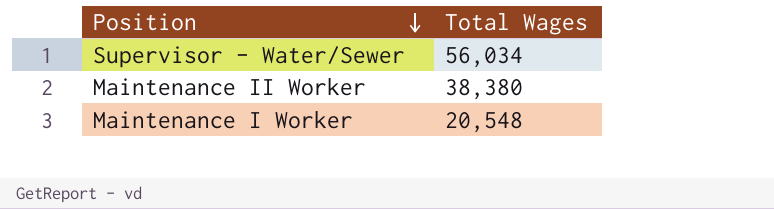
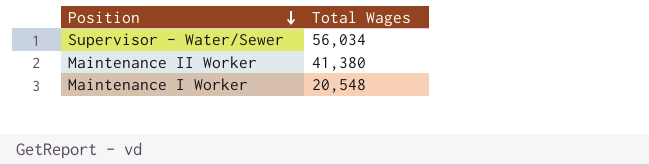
Maintenance II Worker | Total Wages: 38,380 -> 41,380

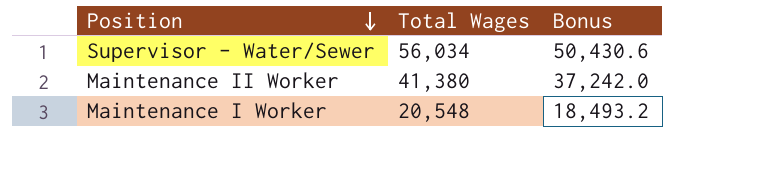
column Bonus | formula: none -> [Total Wages] * 0.9

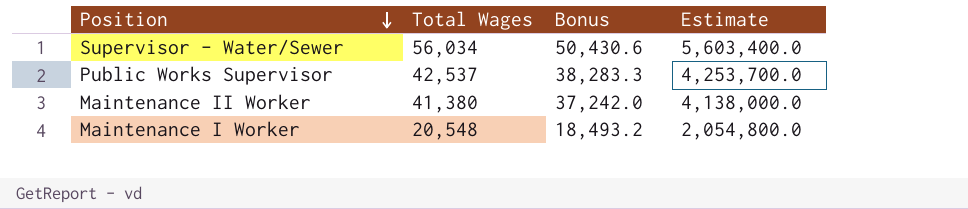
column Estimate | formula: none -> [Total Wages] * 100
row Public Works Supervisor: none -> 42,537 | 38,283.3 | 4,253,700.0

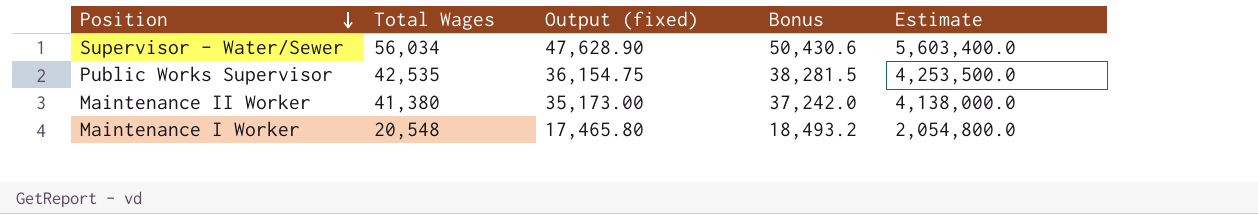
column Output (fixed) | formula: none -> [Total Wages] * 0.85
Public Works Supervisor | Total Wages: 42,537 -> 42,535
Public Works Supervisor | Bonus: 38,283.3 -> 38,281.5
Public Works Supervisor | Estimate: 4,253,700.0 -> 4,253,500.0

